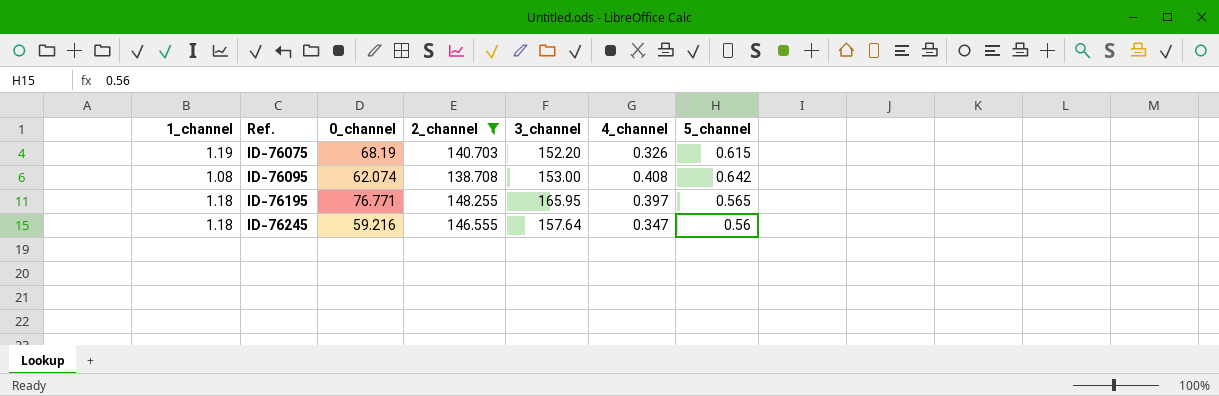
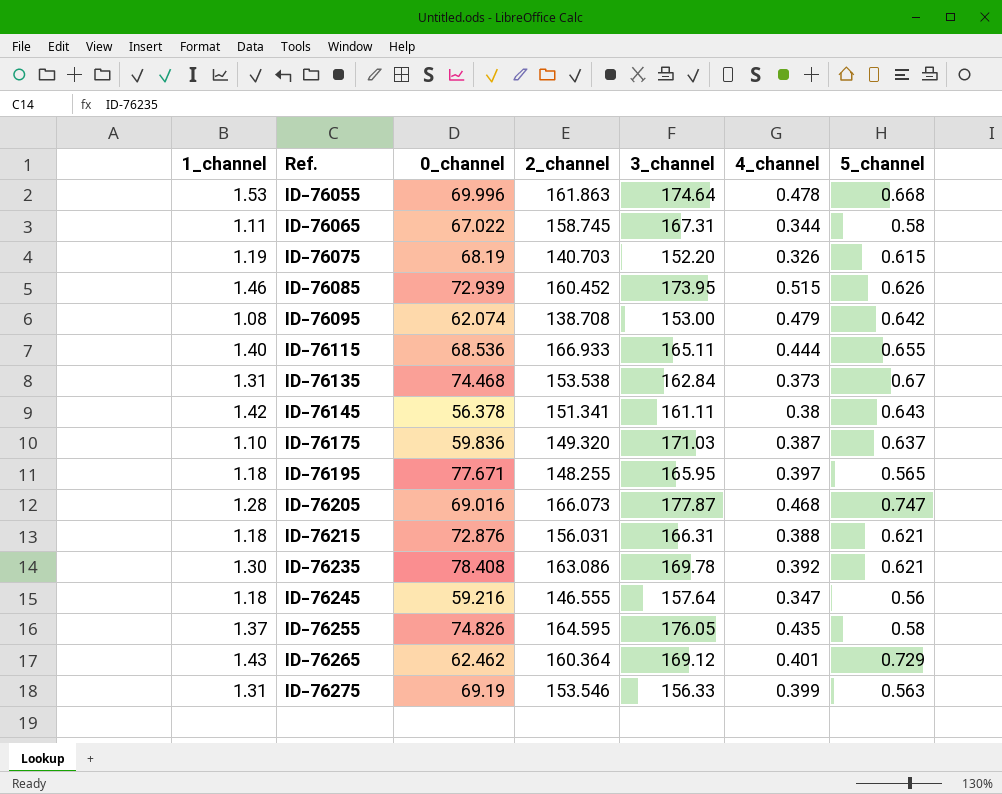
filter: 2_channel <= 148.255 -> none
ID-76095 | 4_channel: 0.408 -> 0.479
ID-76195 | 0_channel: 76.771 -> 77.671

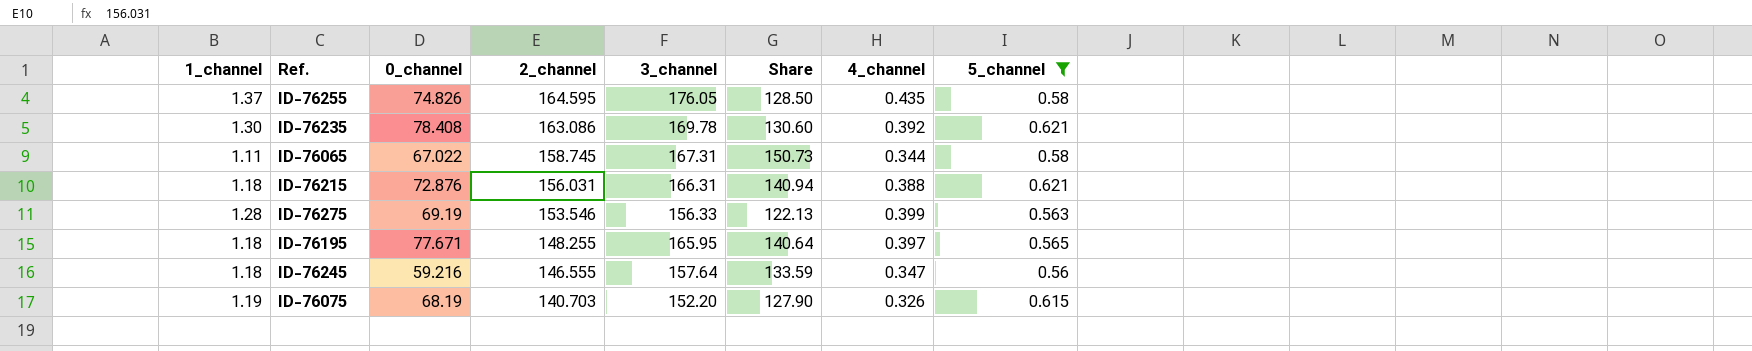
filter: none -> 5_channel <= 0.621
row order: Ref. ascending -> 2_channel descending
column Share | formula: none -> [3_channel] / [1_channel]
ID-76275 | 1_channel: 1.31 -> 1.28

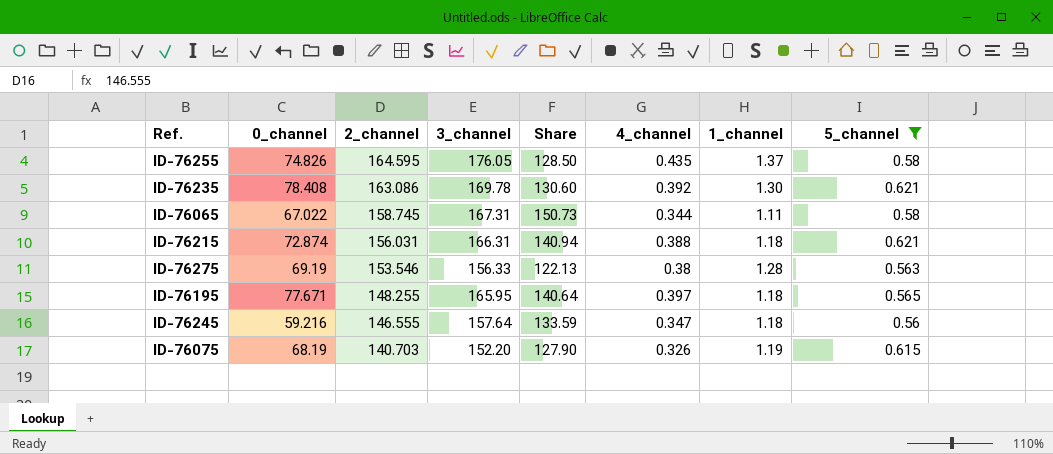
column 1_channel | position: 1 -> 7
ID-76215 | 0_channel: 72.876 -> 72.874
ID-76275 | 4_channel: 0.399 -> 0.38

